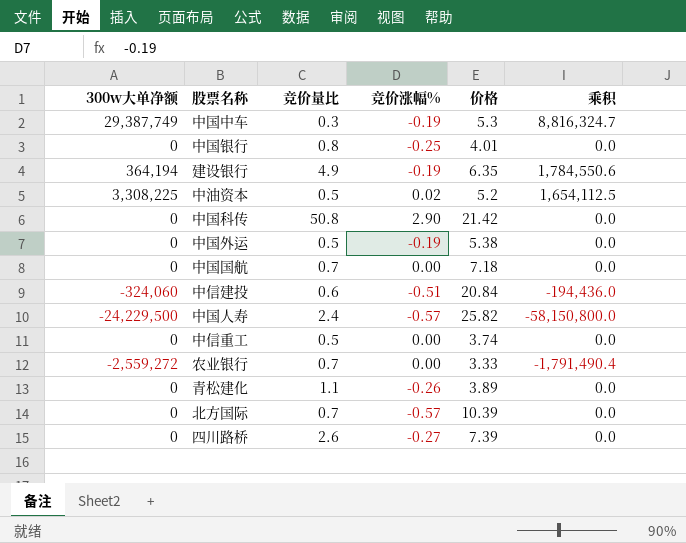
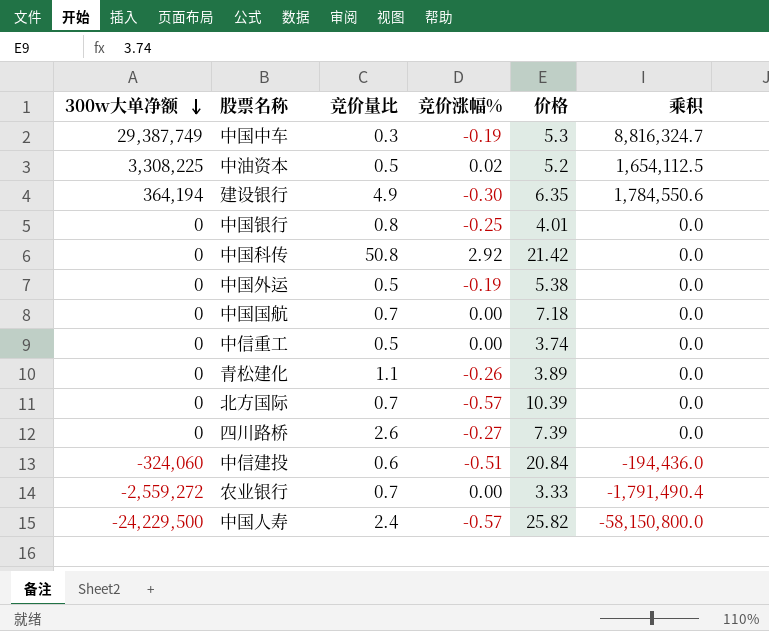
row order: none -> 300w大单净额 descending
建设银行 | 竞价涨幅%: -0.19 -> -0.30
中国科传 | 竞价涨幅%: 2.90 -> 2.92

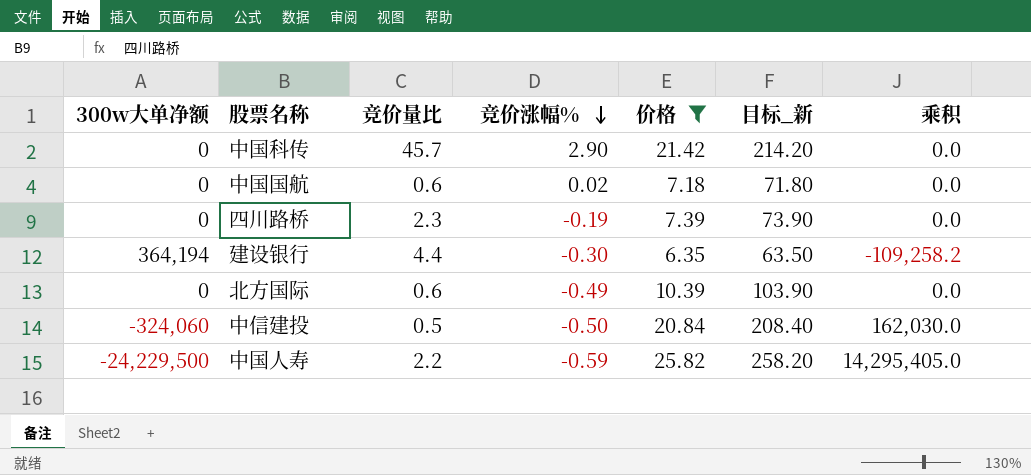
filter: none -> 价格 >= 6.35
row order: 300w大单净额 descending -> 竞价涨幅% descending
column 目标_新 | formula: none -> [价格] * 10
column 乘积 | formula: [300w大单净额] * [竞价量比] -> [300w大单净额] * [竞价涨幅%]
中国科传 | 竞价量比: 50.8 -> 45.7
中国科传 | 竞价涨幅%: 2.92 -> 2.90
中国国航 | 竞价量比: 0.7 -> 0.6
中国国航 | 竞价涨幅%: 0.00 -> 0.02
四川路桥 | 竞价量比: 2.6 -> 2.3
四川路桥 | 竞价涨幅%: -0.27 -> -0.19
建设银行 | 竞价量比: 4.9 -> 4.4
北方国际 | 竞价量比: 0.7 -> 0.6
北方国际 | 竞价涨幅%: -0.57 -> -0.49
中信建投 | 竞价量比: 0.6 -> 0.5
中信建投 | 竞价涨幅%: -0.51 -> -0.50
中国人寿 | 竞价量比: 2.4 -> 2.2
中国人寿 | 竞价涨幅%: -0.57 -> -0.59

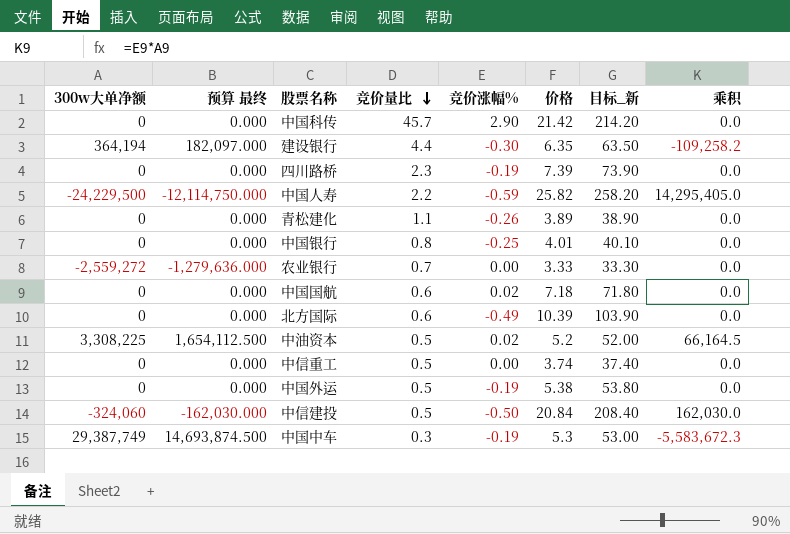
filter: 价格 >= 6.35 -> none
row order: 竞价涨幅% descending -> 竞价量比 descending
column 预算 最终 | formula: none -> [300w大单净额] * 0.5

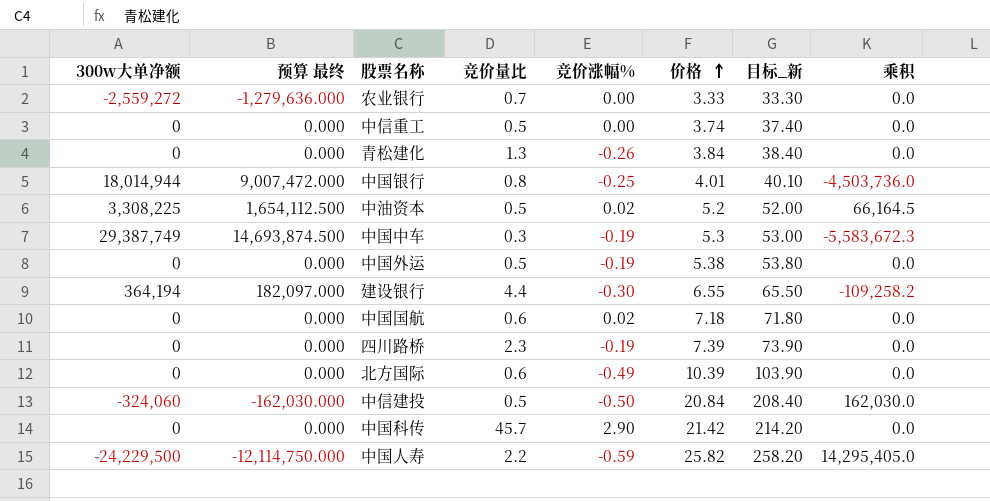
row order: 竞价量比 descending -> 价格 ascending
青松建化 | 竞价量比: 1.1 -> 1.3
青松建化 | 价格: 3.89 -> 3.84
青松建化 | 目标_新: 38.90 -> 38.40
中国银行 | 300w大单净额: 0 -> 18,014,944
中国银行 | 预算 最终: 0.000 -> 9,007,472.000
中国银行 | 乘积: 0.0 -> -4,503,736.0
建设银行 | 价格: 6.35 -> 6.55
建设银行 | 目标_新: 63.50 -> 65.50

